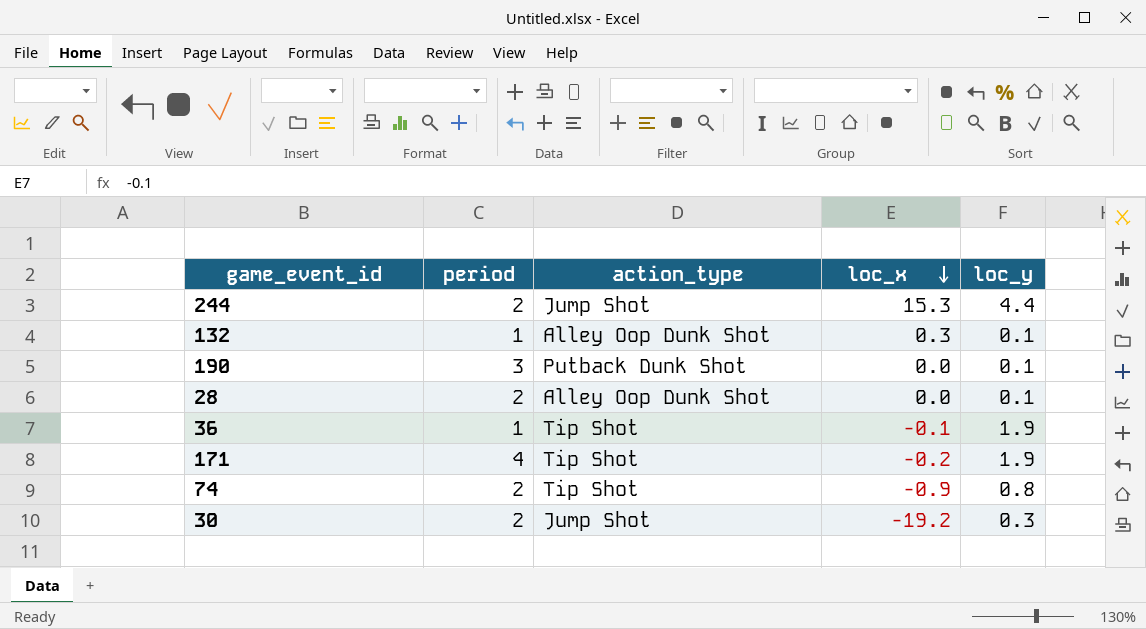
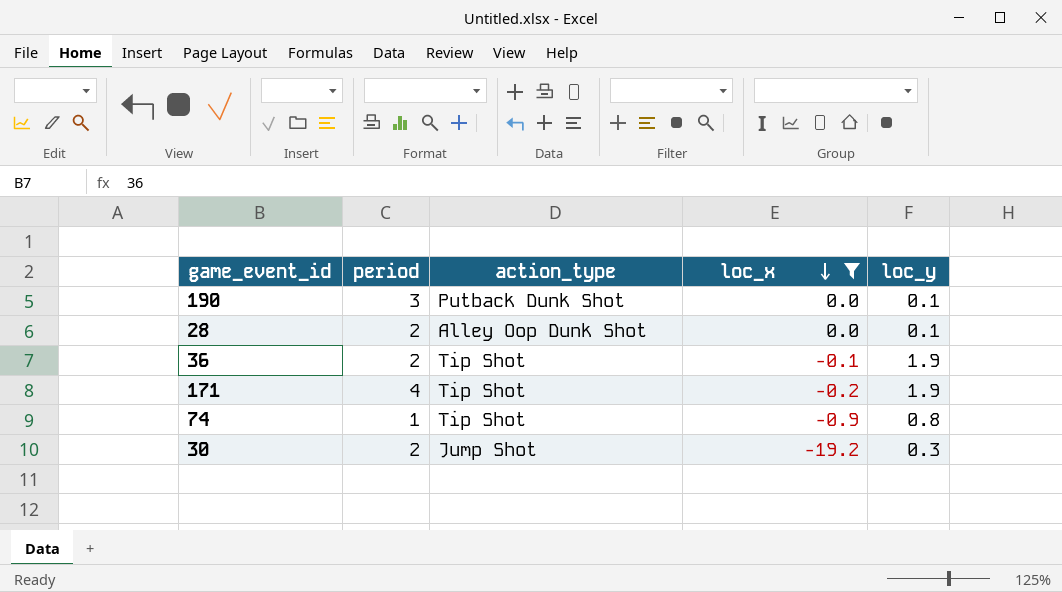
filter: none -> loc_x <= 0.0
36 | period: 1 -> 2
74 | period: 2 -> 1

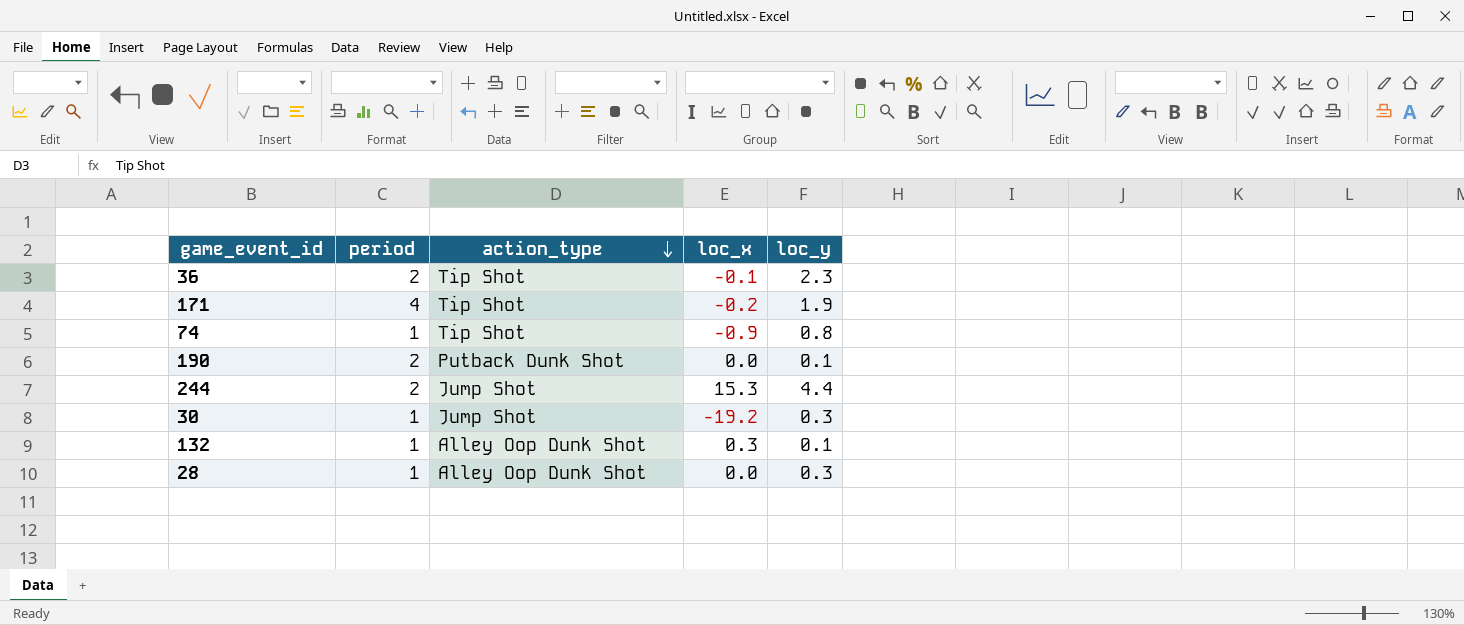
filter: loc_x <= 0.0 -> none
row order: loc_x descending -> action_type descending
36 | loc_y: 1.9 -> 2.3
190 | period: 3 -> 2
30 | period: 2 -> 1
28 | period: 2 -> 1
28 | loc_y: 0.1 -> 0.3

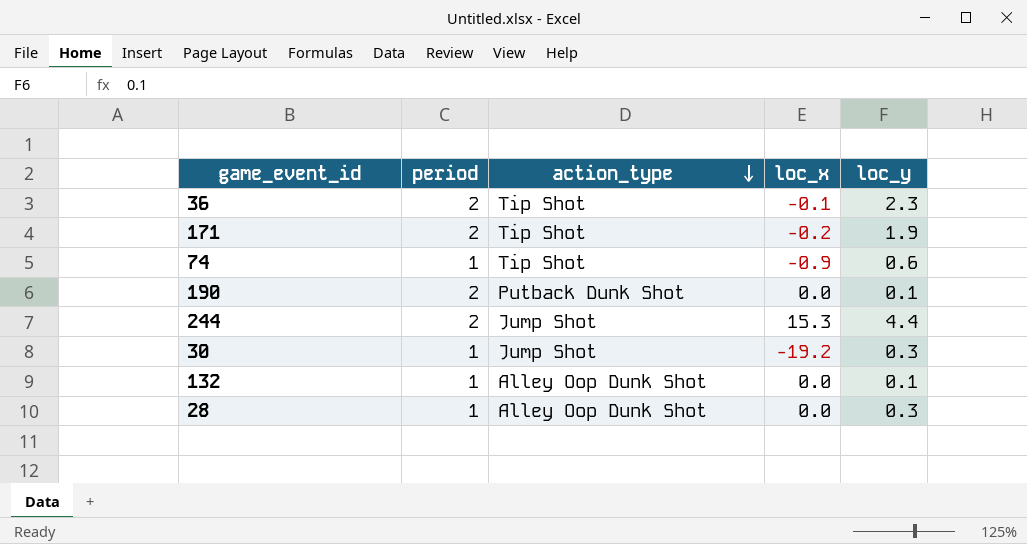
171 | period: 4 -> 2
74 | loc_y: 0.8 -> 0.6
132 | loc_x: 0.3 -> 0.0

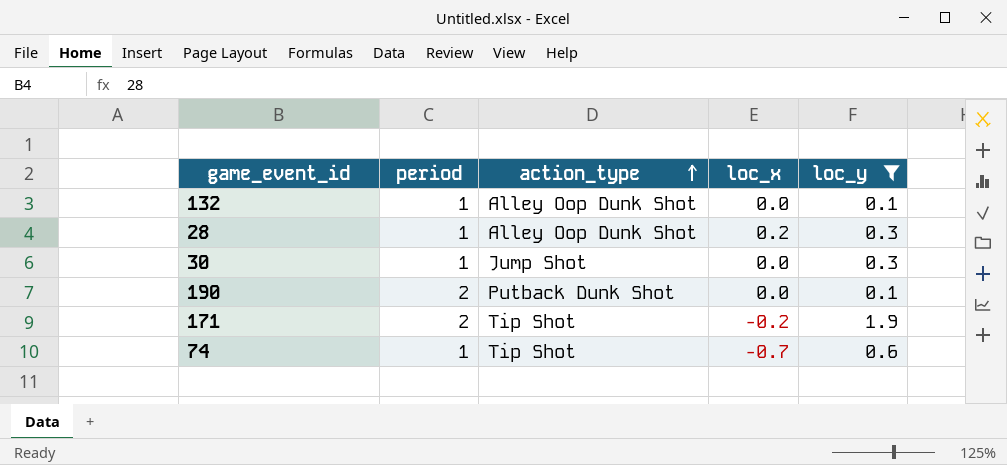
filter: none -> loc_y <= 1.9
row order: action_type descending -> action_type ascending
28 | loc_x: 0.0 -> 0.2
30 | loc_x: -19.2 -> 0.0
74 | loc_x: -0.9 -> -0.7

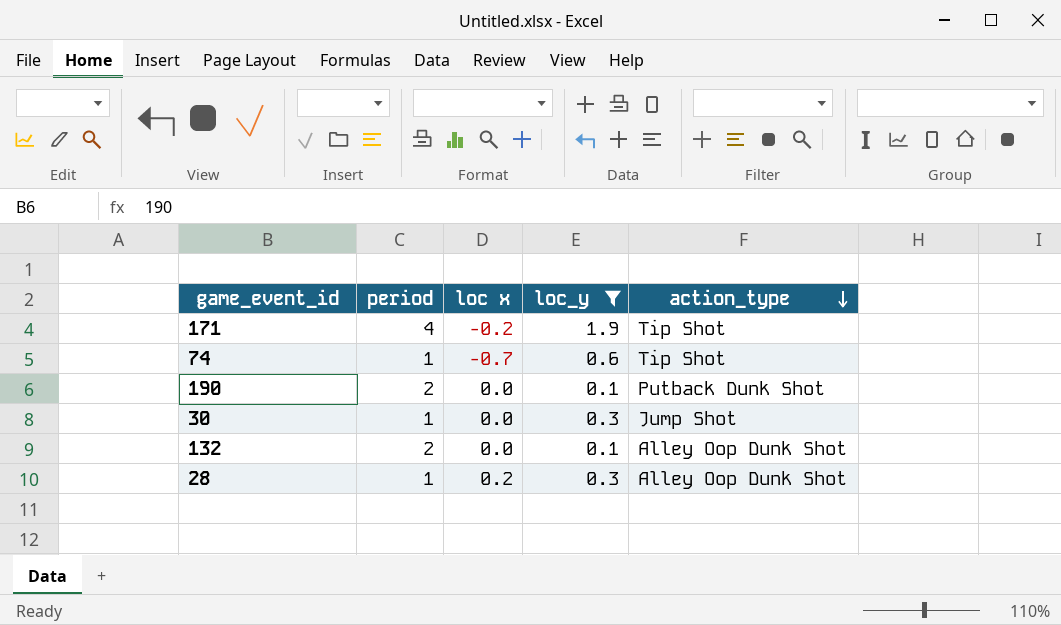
row order: action_type ascending -> action_type descending
column name: loc_x -> loc x
column action_type | position: 3 -> 5
171 | period: 2 -> 4
132 | period: 1 -> 2

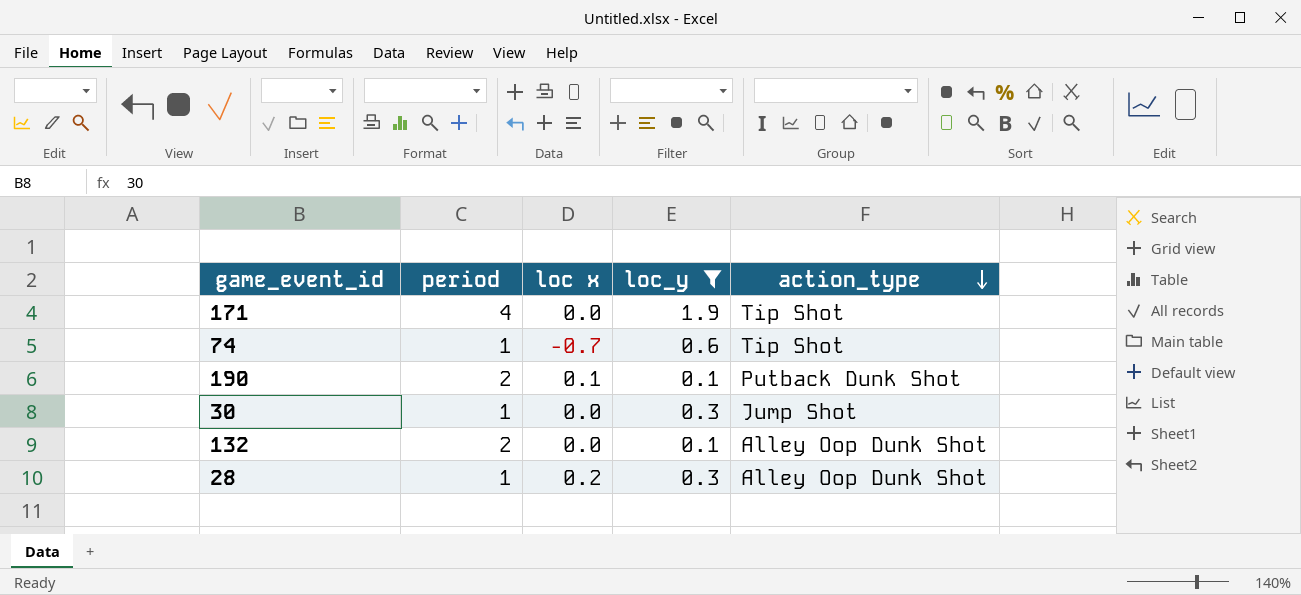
171 | loc x: -0.2 -> 0.0
190 | loc x: 0.0 -> 0.1

